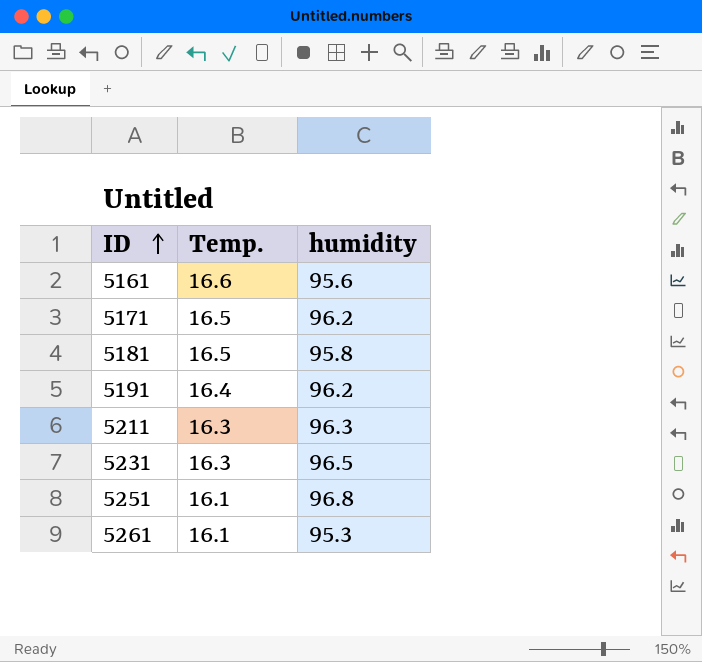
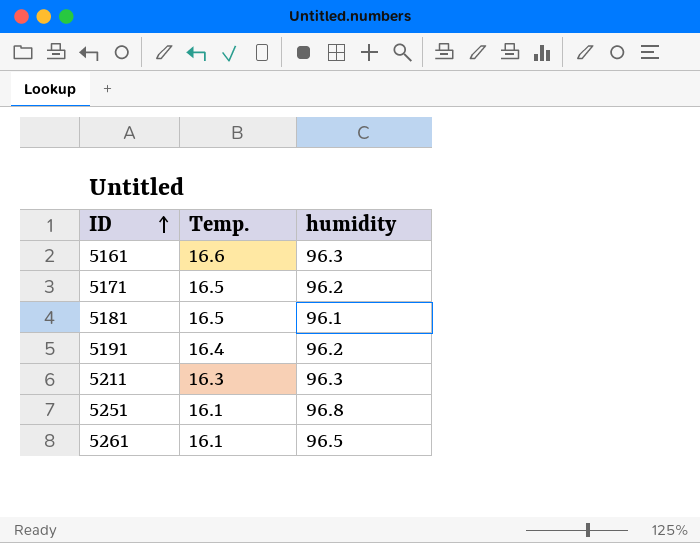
row 5231: 16.3 | 96.5 -> none
5161 | humidity: 95.6 -> 96.3
5181 | humidity: 95.8 -> 96.1
5261 | humidity: 95.3 -> 96.5

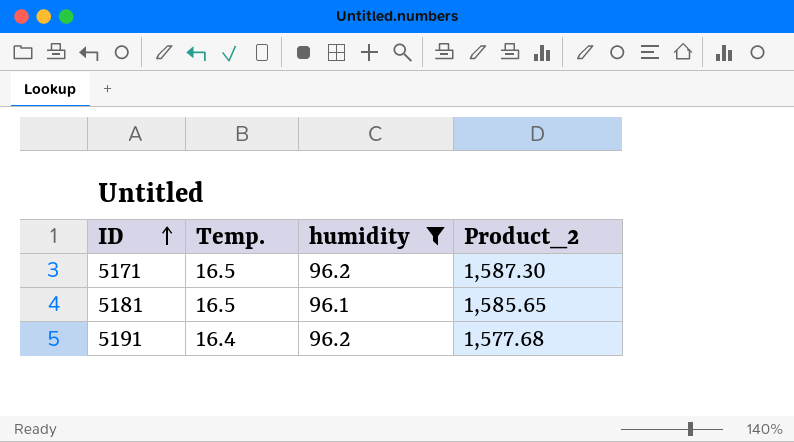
filter: none -> humidity <= 96.2
column Product_2 | formula: none -> [Temp.] * [humidity]

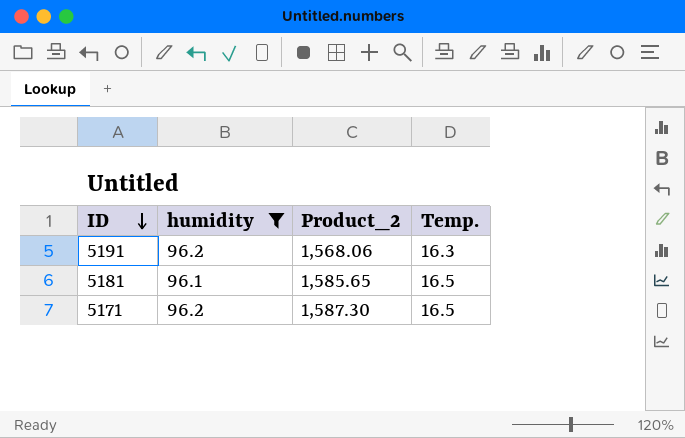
row order: ID ascending -> ID descending
column Temp. | position: 2 -> 4
5191 | Product_2: 1,577.68 -> 1,568.06
5191 | Temp.: 16.4 -> 16.3

